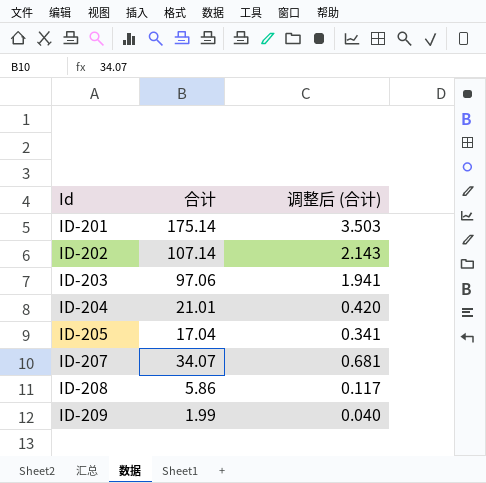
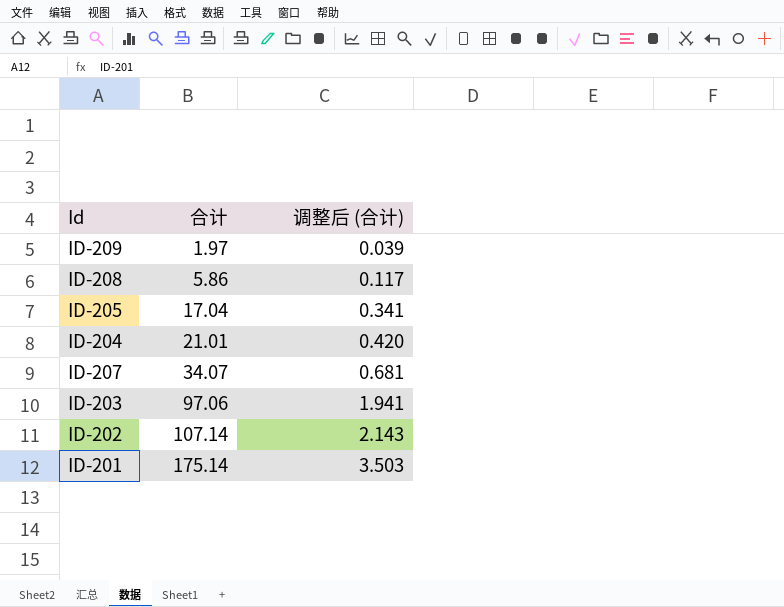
row order: Id ascending -> 合计 ascending
ID-209 | 合计: 1.99 -> 1.97
ID-209 | 调整后 (合计): 0.040 -> 0.039

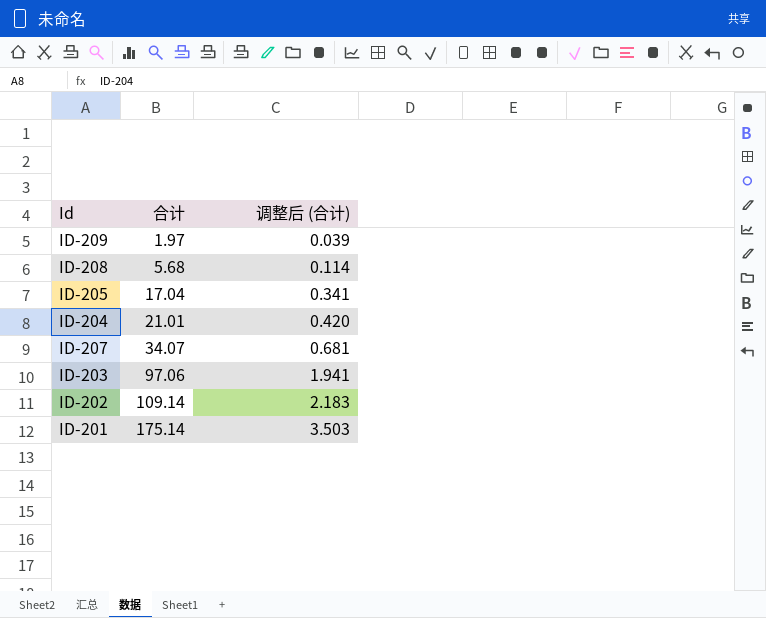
ID-208 | 合计: 5.86 -> 5.68
ID-208 | 调整后 (合计): 0.117 -> 0.114
ID-202 | 合计: 107.14 -> 109.14
ID-202 | 调整后 (合计): 2.143 -> 2.183

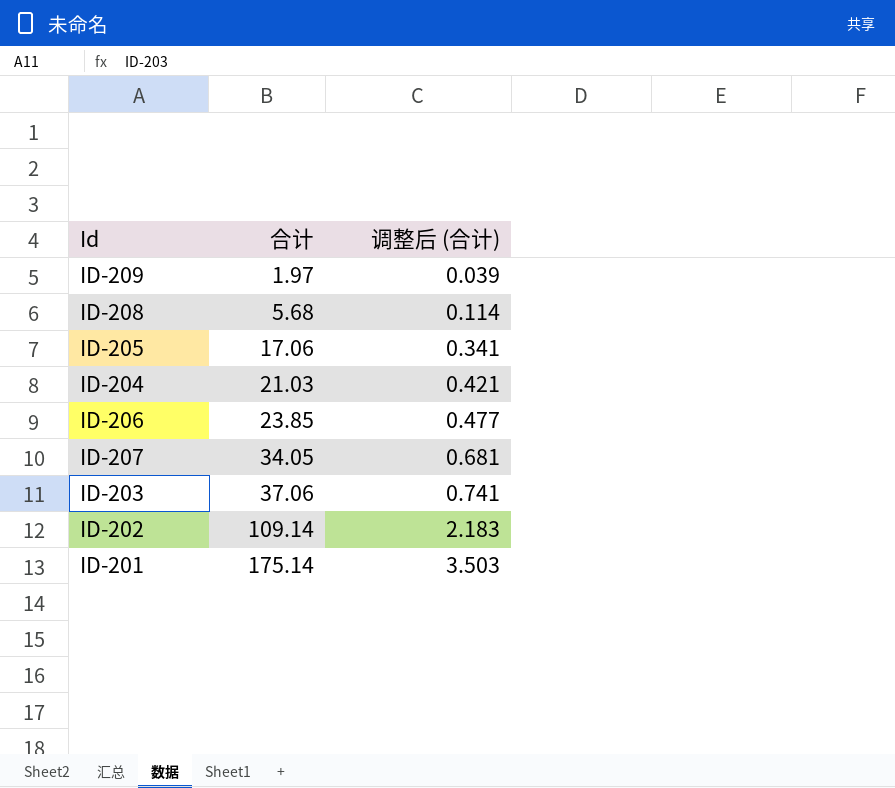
ID-205 | 合计: 17.04 -> 17.06
ID-204 | 合计: 21.01 -> 21.03
ID-204 | 调整后 (合计): 0.420 -> 0.421
row ID-206: none -> 23.85 | 0.477
ID-207 | 合计: 34.07 -> 34.05
ID-203 | 合计: 97.06 -> 37.06
ID-203 | 调整后 (合计): 1.941 -> 0.741

